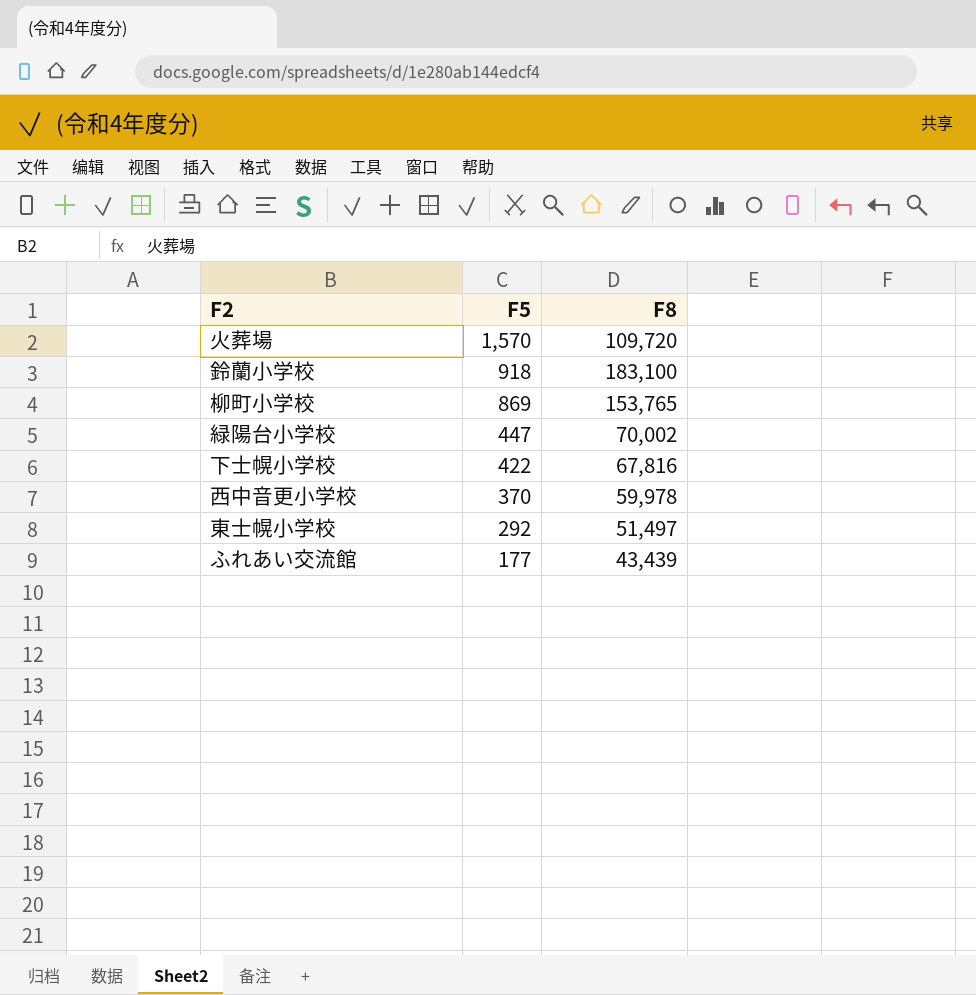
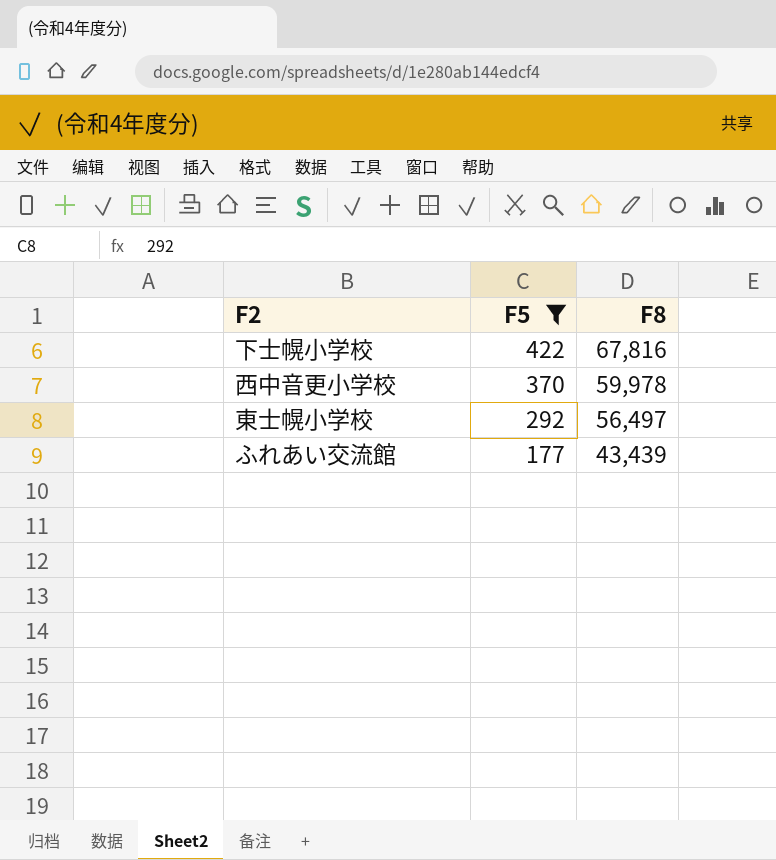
filter: none -> F5 <= 422
東士幌小学校 | F8: 51,497 -> 56,497

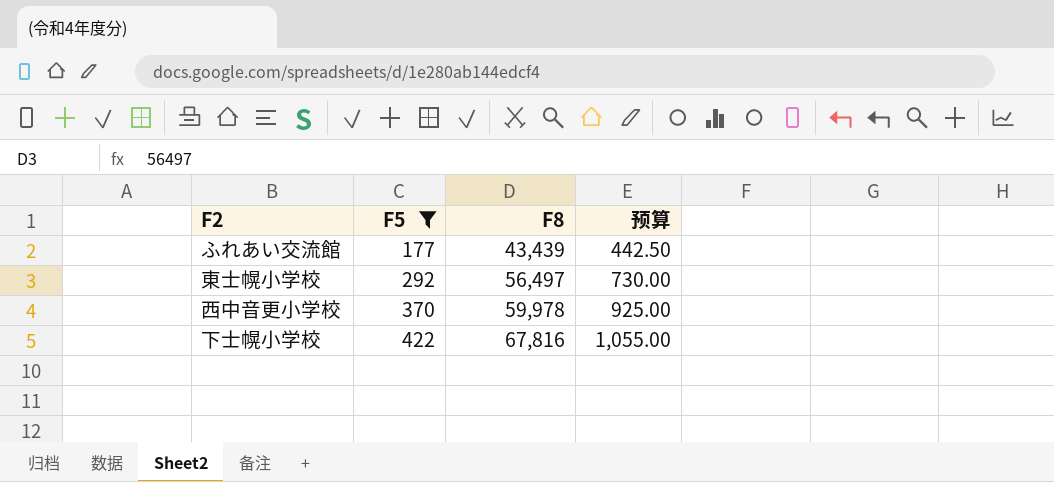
row order: F5 descending -> F5 ascending
column 预算 | formula: none -> [F5] * 2.5

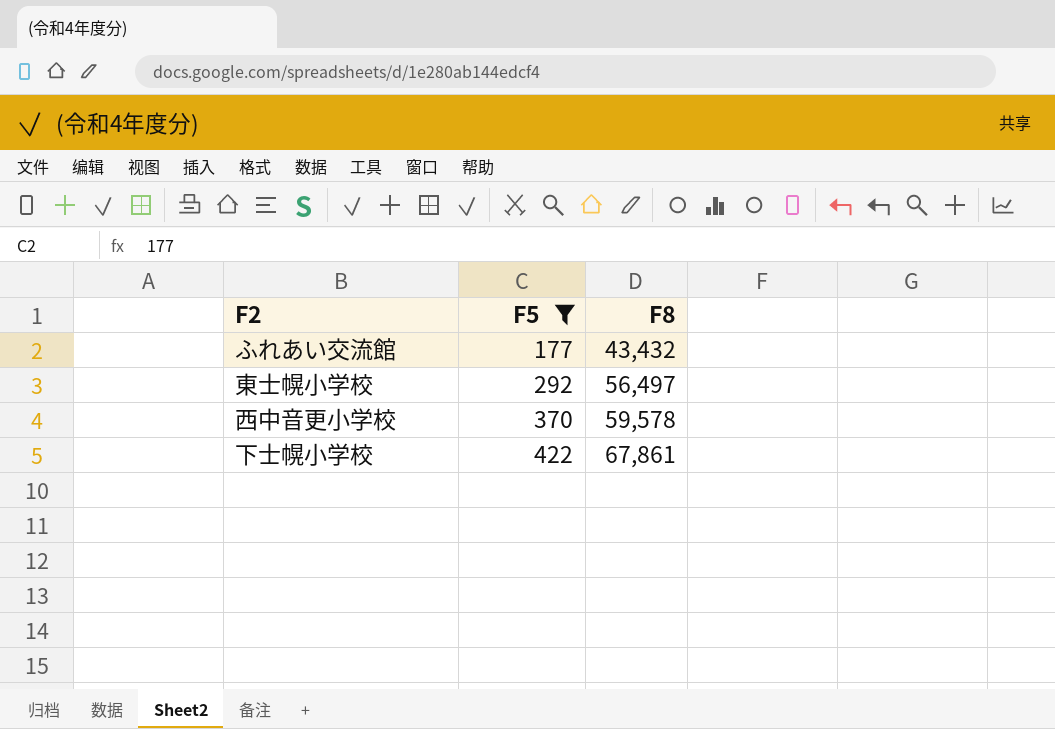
column 预算 | formula: [F5] * 2.5 -> none
ふれあい交流館 | F8: 43,439 -> 43,432
西中音更小学校 | F8: 59,978 -> 59,578
下士幌小学校 | F8: 67,816 -> 67,861

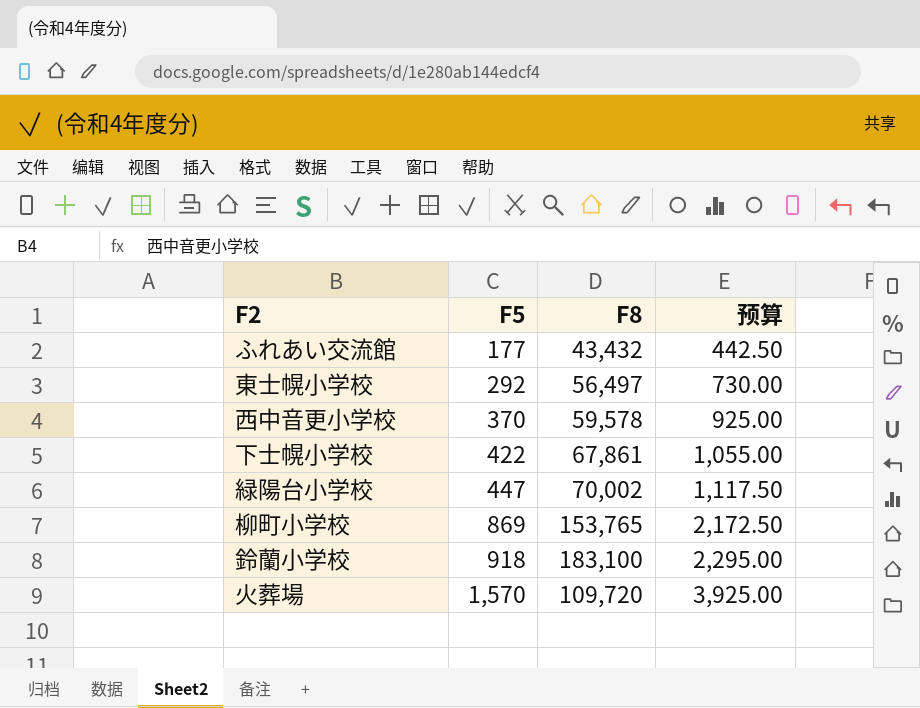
filter: F5 <= 422 -> none
column 预算 | formula: none -> [F5] * 2.5

